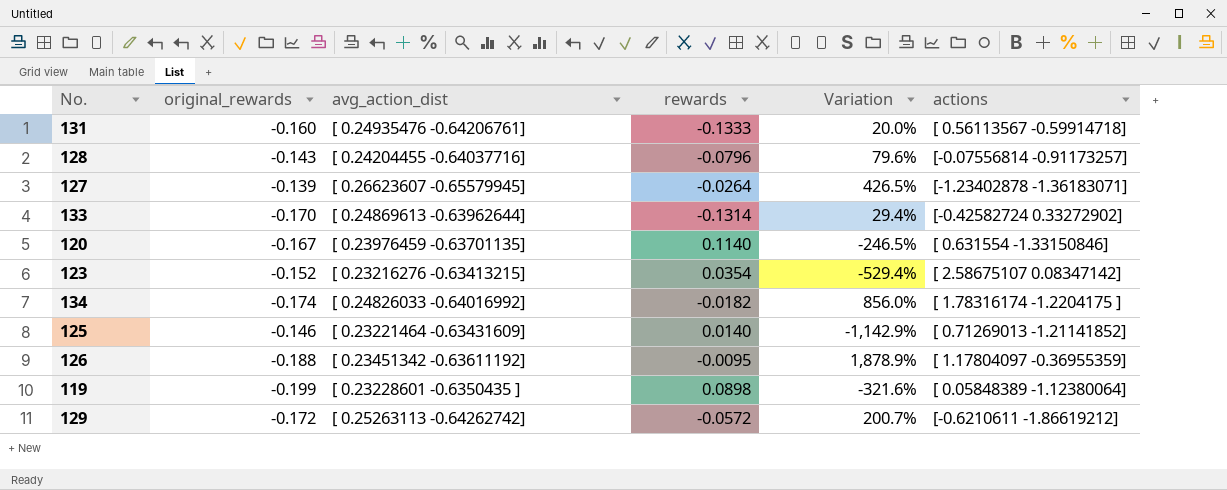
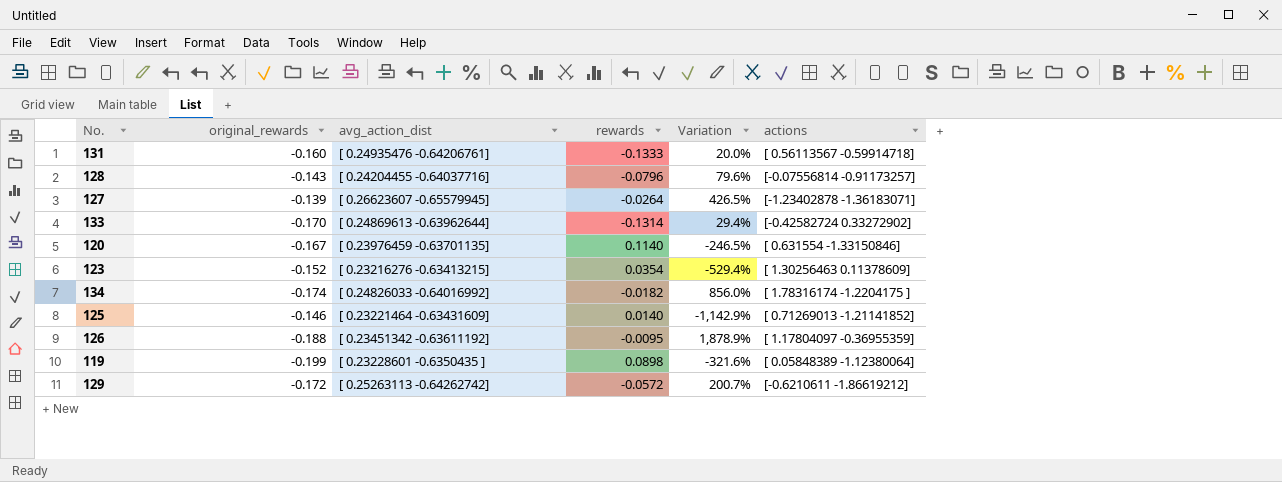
123 | actions: [ 2.58675107 0.08347142] -> [ 1.30256463 0.11378609]

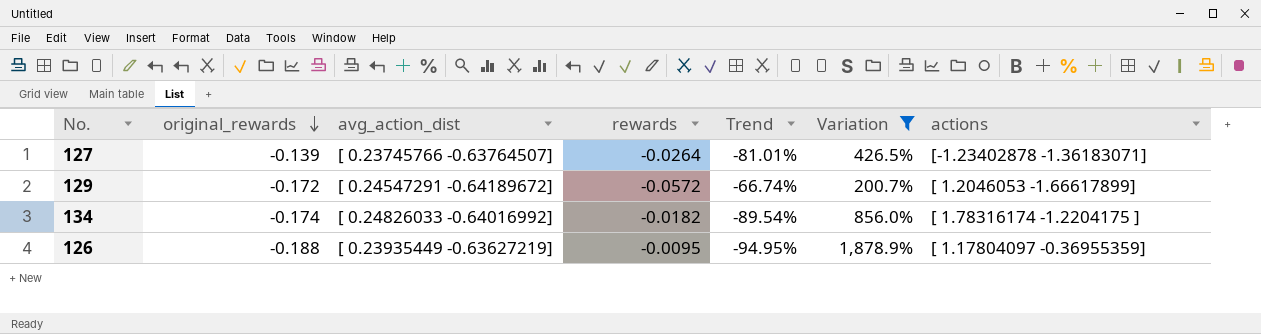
filter: none -> Variation >= 200.7%
row order: none -> original_rewards descending
column Trend | formula: none -> ([rewards] - [original_rewards]) / [original_rewards]
127 | avg_action_dist: [ 0.26623607 -0.65579945] -> [ 0.23745766 -0.63764507]
129 | avg_action_dist: [ 0.25263113 -0.64262742] -> [ 0.24547291 -0.64189672]
129 | actions: [-0.6210611 -1.86619212] -> [ 1.2046053 -1.66617899]
126 | avg_action_dist: [ 0.23451342 -0.63611192] -> [ 0.23935449 -0.63627219]

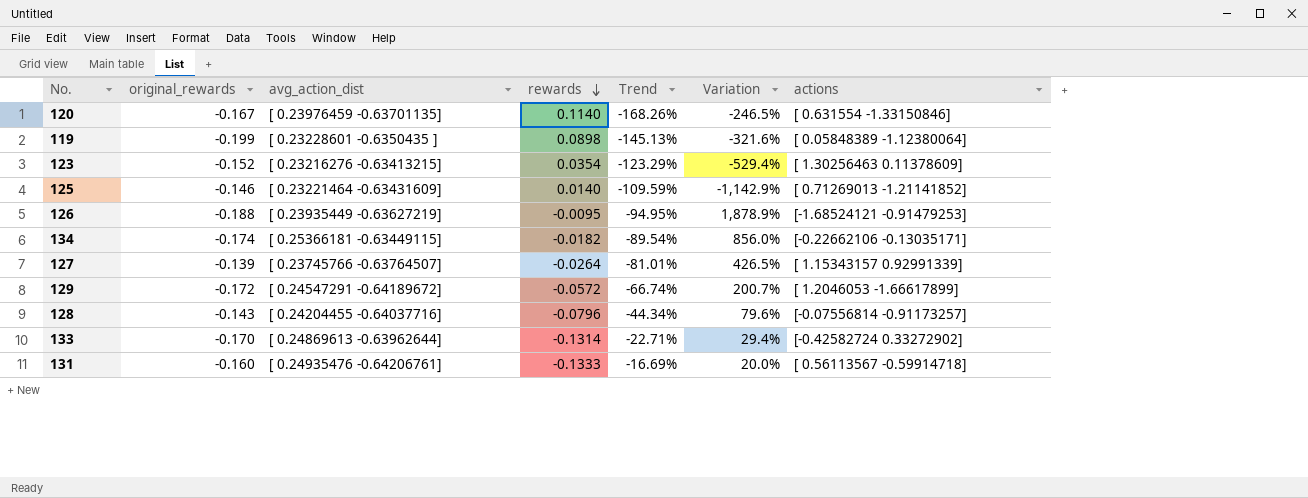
filter: Variation >= 200.7% -> none
row order: original_rewards descending -> rewards descending
126 | actions: [ 1.17804097 -0.36955359] -> [-1.68524121 -0.91479253]
134 | avg_action_dist: [ 0.24826033 -0.64016992] -> [ 0.25366181 -0.63449115]
134 | actions: [ 1.78316174 -1.2204175 ] -> [-0.22662106 -0.13035171]
127 | actions: [-1.23402878 -1.36183071] -> [ 1.15343157 0.92991339]

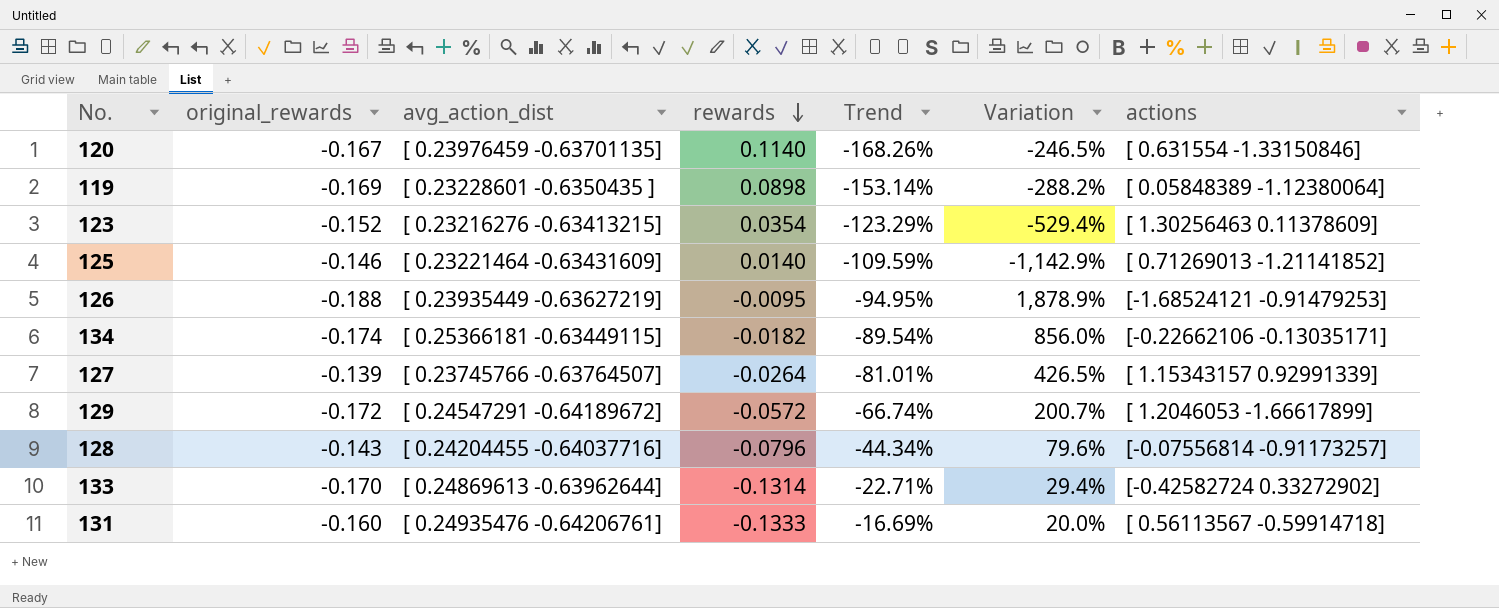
119 | original_rewards: -0.199 -> -0.169
119 | Trend: -145.13% -> -153.14%
119 | Variation: -321.6% -> -288.2%

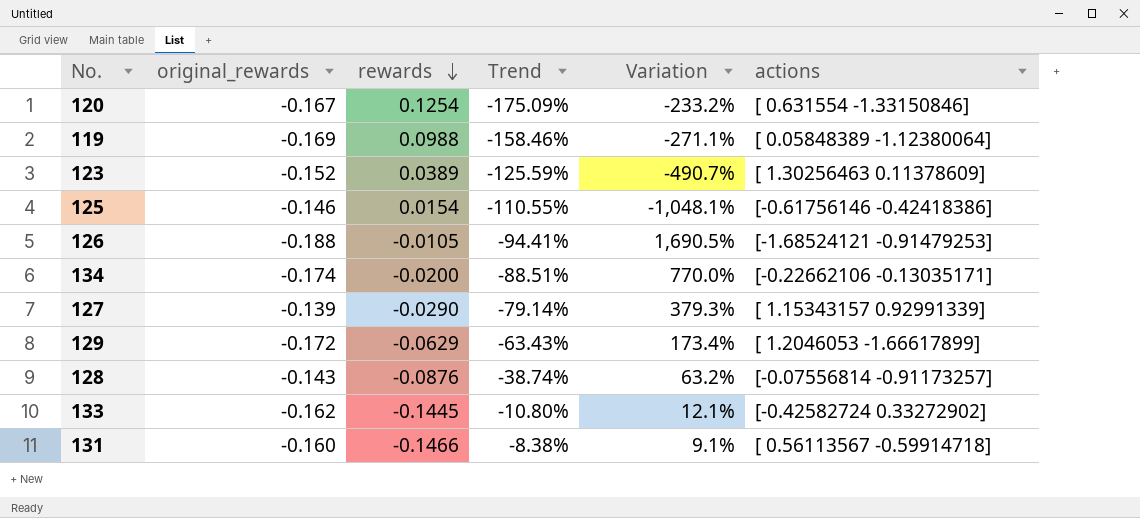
column avg_action_dist | position: 3 -> none
120 | rewards: 0.1140 -> 0.1254
120 | Trend: -168.26% -> -175.09%
120 | Variation: -246.5% -> -233.2%
119 | rewards: 0.0898 -> 0.0988
119 | Trend: -153.14% -> -158.46%
119 | Variation: -288.2% -> -271.1%
123 | rewards: 0.0354 -> 0.0389
123 | Trend: -123.29% -> -125.59%
123 | Variation: -529.4% -> -490.7%
125 | rewards: 0.0140 -> 0.0154
125 | Trend: -109.59% -> -110.55%
125 | Variation: -1,142.9% -> -1,048.1%
125 | actions: [ 0.71269013 -1.21141852] -> [-0.61756146 -0.42418386]
126 | rewards: -0.0095 -> -0.0105
126 | Trend: -94.95% -> -94.41%
126 | Variation: 1,878.9% -> 1,690.5%
134 | rewards: -0.0182 -> -0.0200
134 | Trend: -89.54% -> -88.51%
134 | Variation: 856.0% -> 770.0%
127 | rewards: -0.0264 -> -0.0290
127 | Trend: -81.01% -> -79.14%
127 | Variation: 426.5% -> 379.3%
129 | rewards: -0.0572 -> -0.0629
129 | Trend: -66.74% -> -63.43%
129 | Variation: 200.7% -> 173.4%
128 | rewards: -0.0796 -> -0.0876
128 | Trend: -44.34% -> -38.74%
128 | Variation: 79.6% -> 63.2%
133 | original_rewards: -0.170 -> -0.162
133 | rewards: -0.1314 -> -0.1445
133 | Trend: -22.71% -> -10.80%
133 | Variation: 29.4% -> 12.1%
131 | rewards: -0.1333 -> -0.1466
131 | Trend: -16.69% -> -8.38%
131 | Variation: 20.0% -> 9.1%

